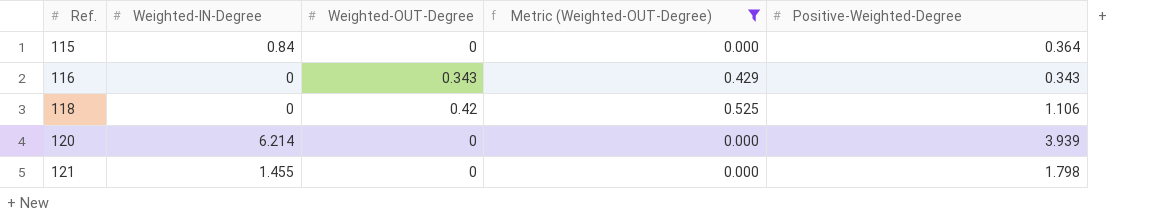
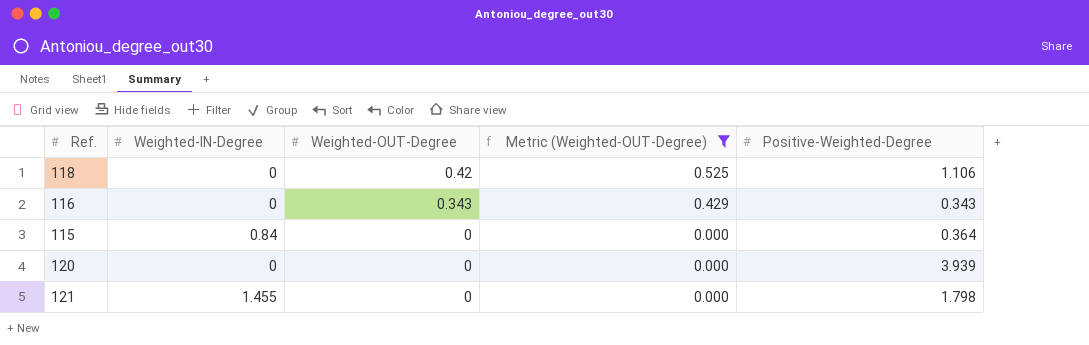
row order: Ref. ascending -> Weighted-OUT-Degree descending
120 | Weighted-IN-Degree: 6.214 -> 0

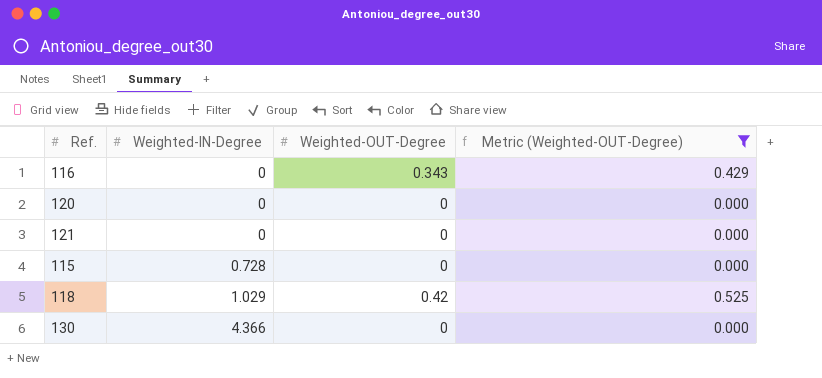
row order: Weighted-OUT-Degree descending -> Weighted-IN-Degree ascending
column Positive-Weighted-Degree | position: 5 -> none
121 | Weighted-IN-Degree: 1.455 -> 0
115 | Weighted-IN-Degree: 0.84 -> 0.728
118 | Weighted-IN-Degree: 0 -> 1.029
row 130: none -> 4.366 | 0 | 0.000

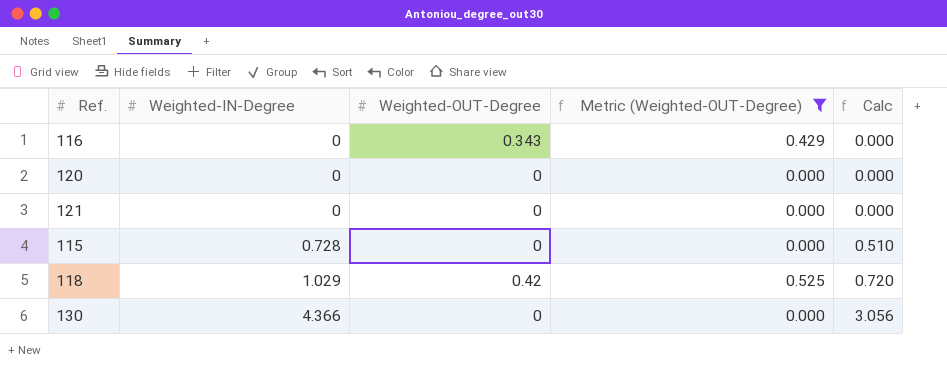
column Calc | formula: none -> [Weighted-IN-Degree] * 0.7

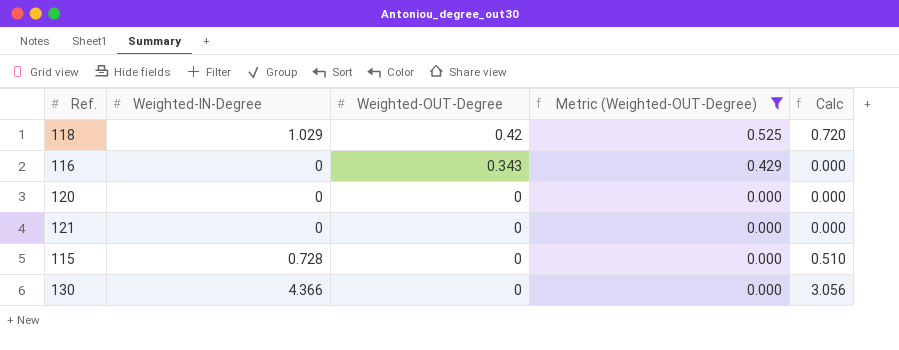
row order: Weighted-IN-Degree ascending -> Weighted-OUT-Degree descending

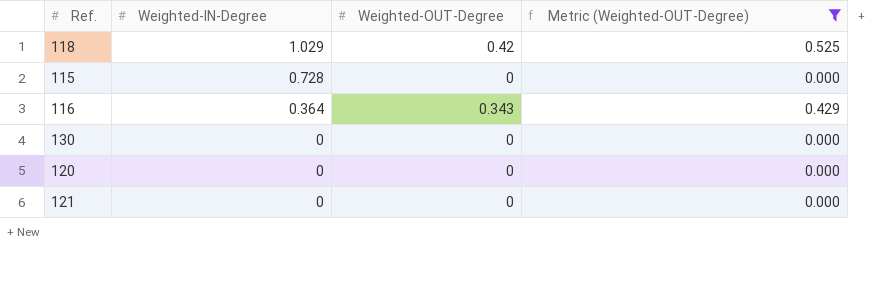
row order: Weighted-OUT-Degree descending -> Weighted-IN-Degree descending
column Calc | formula: [Weighted-IN-Degree] * 0.7 -> none
116 | Weighted-IN-Degree: 0 -> 0.364
130 | Weighted-IN-Degree: 4.366 -> 0

